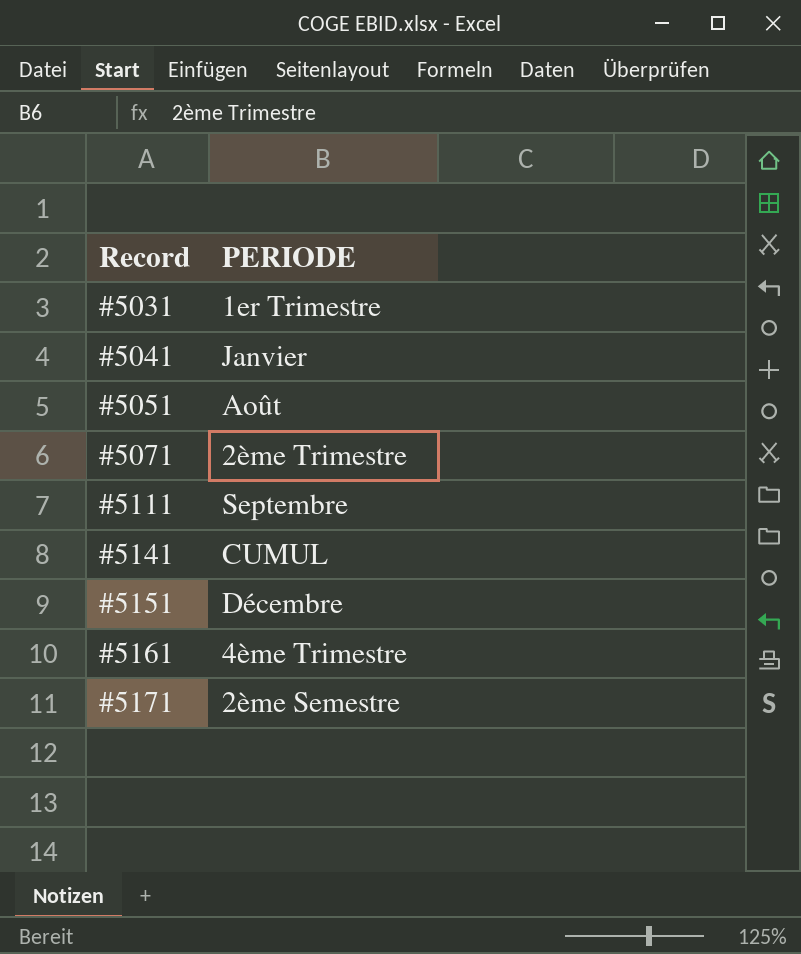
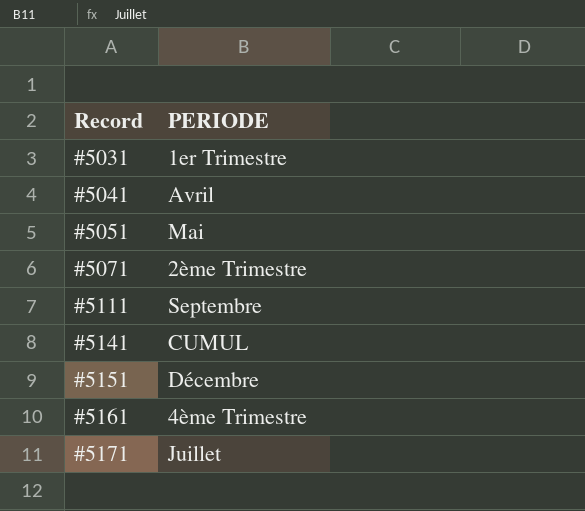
#5041 | PERIODE: Janvier -> Avril
#5051 | PERIODE: Août -> Mai
#5171 | PERIODE: 2ème Semestre -> Juillet

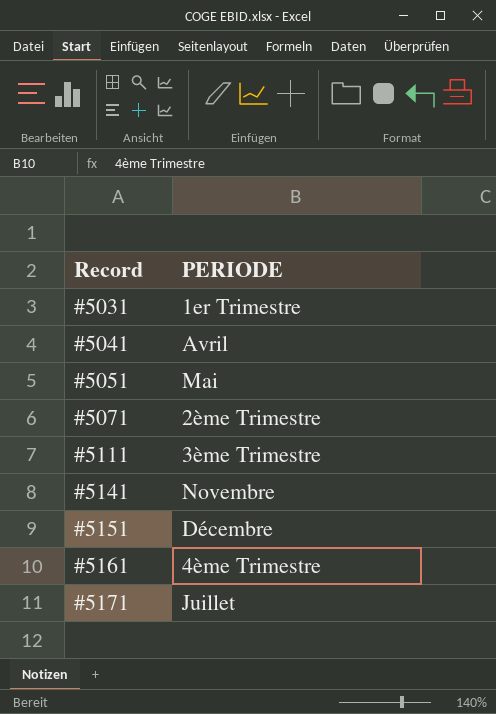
#5111 | PERIODE: Septembre -> 3ème Trimestre
#5141 | PERIODE: CUMUL -> Novembre

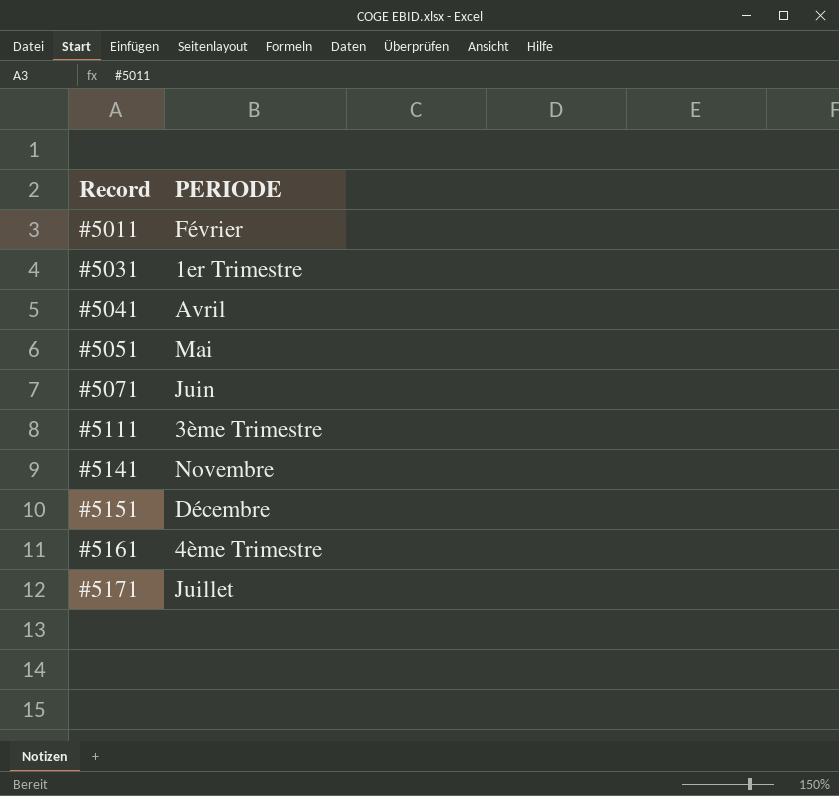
row #5011: none -> Février
#5071 | PERIODE: 2ème Trimestre -> Juin

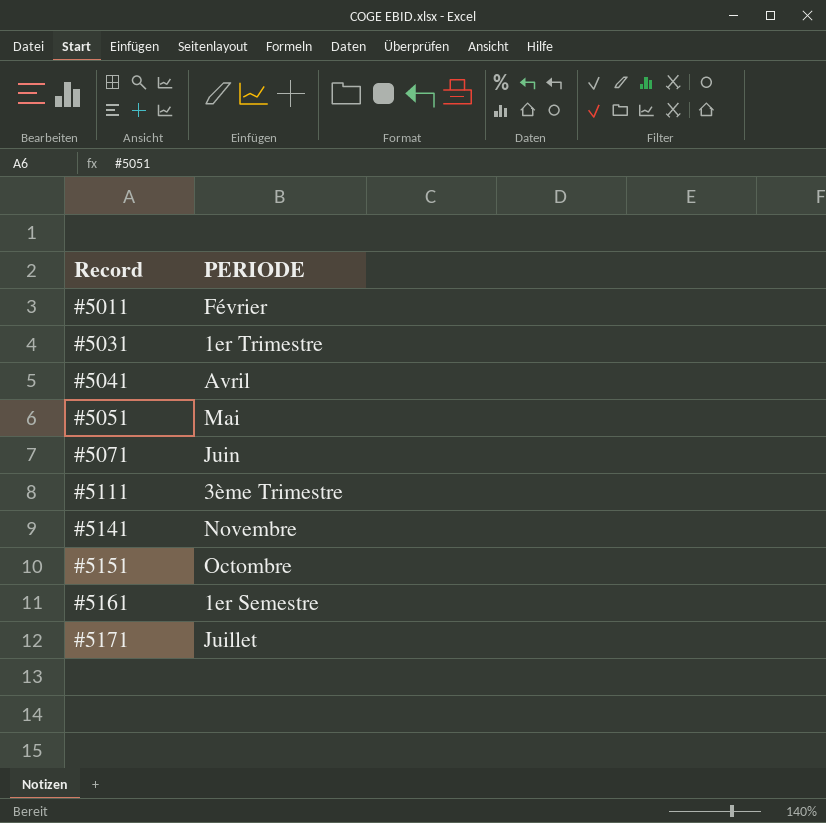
#5151 | PERIODE: Décembre -> Octombre
#5161 | PERIODE: 4ème Trimestre -> 1er Semestre

